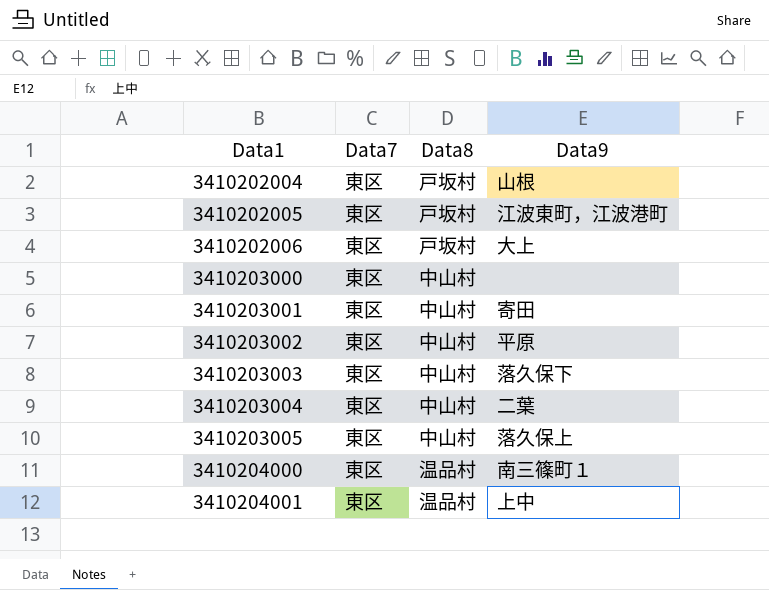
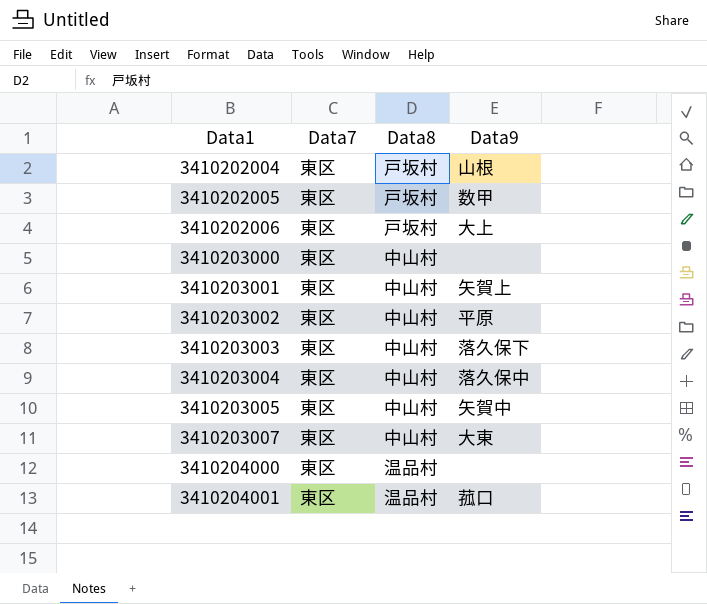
3410202005 | Data9: 江波東町，江波港町 -> 数甲
3410203001 | Data9: 寄田 -> 矢賀上
3410203004 | Data9: 二葉 -> 落久保中
3410203005 | Data9: 落久保上 -> 矢賀中
row 3410203007: none -> 東区 | 中山村 | 大東
3410204000 | Data9: 南三篠町１ -> none
3410204001 | Data9: 上中 -> 菰口

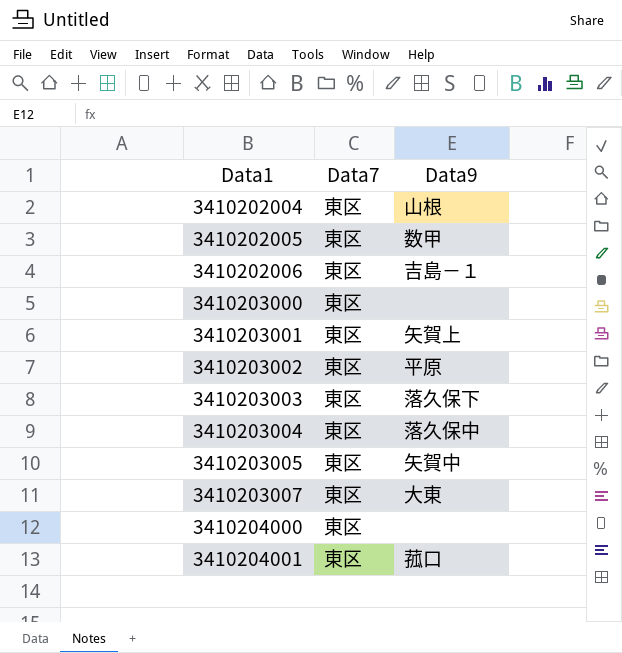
column Data8 | position: 3 -> none
3410202006 | Data9: 大上 -> 吉島－１

